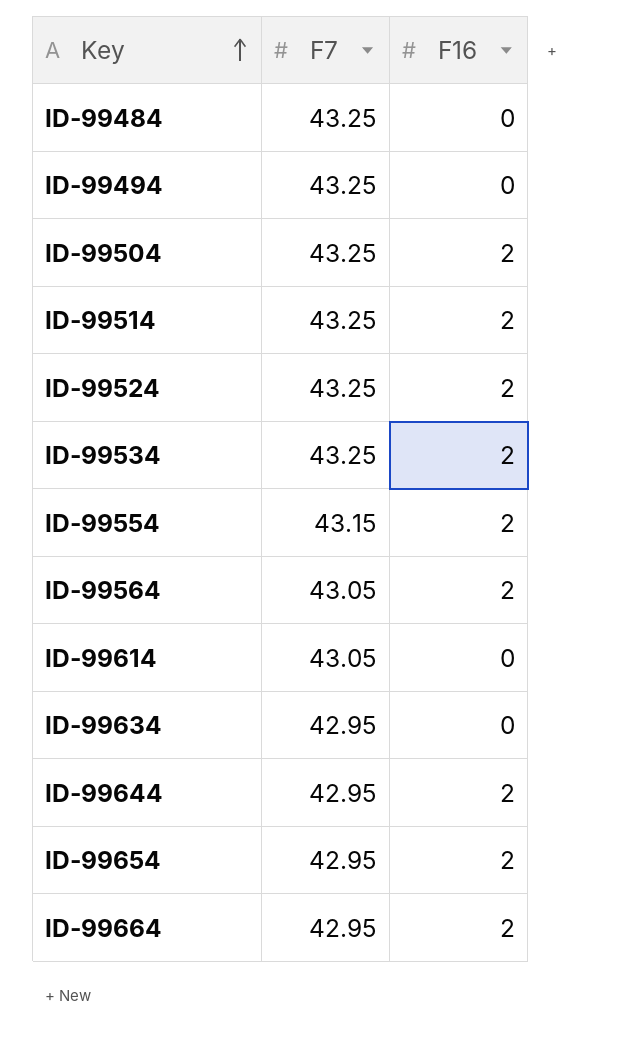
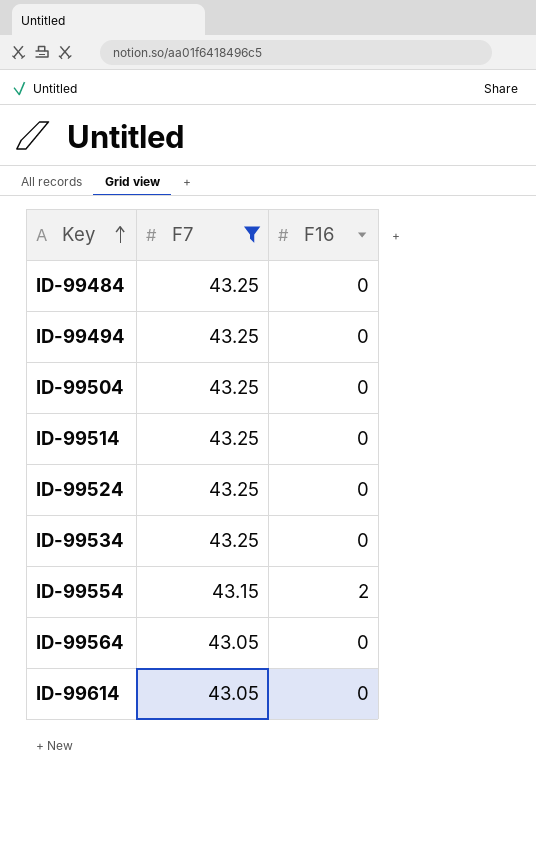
filter: none -> F7 != 42.95
ID-99504 | F16: 2 -> 0
ID-99514 | F16: 2 -> 0
ID-99524 | F16: 2 -> 0
ID-99534 | F16: 2 -> 0
ID-99564 | F16: 2 -> 0

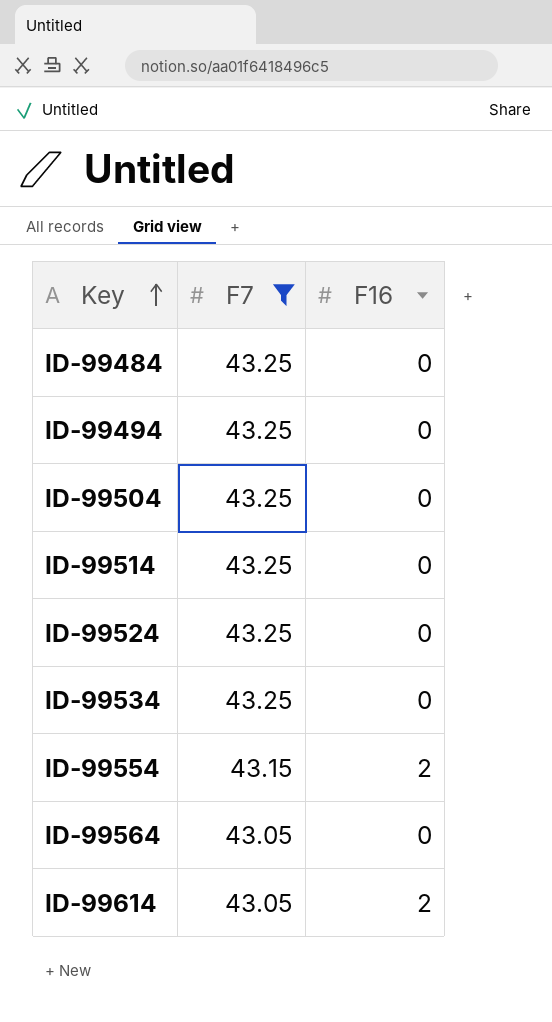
ID-99614 | F16: 0 -> 2

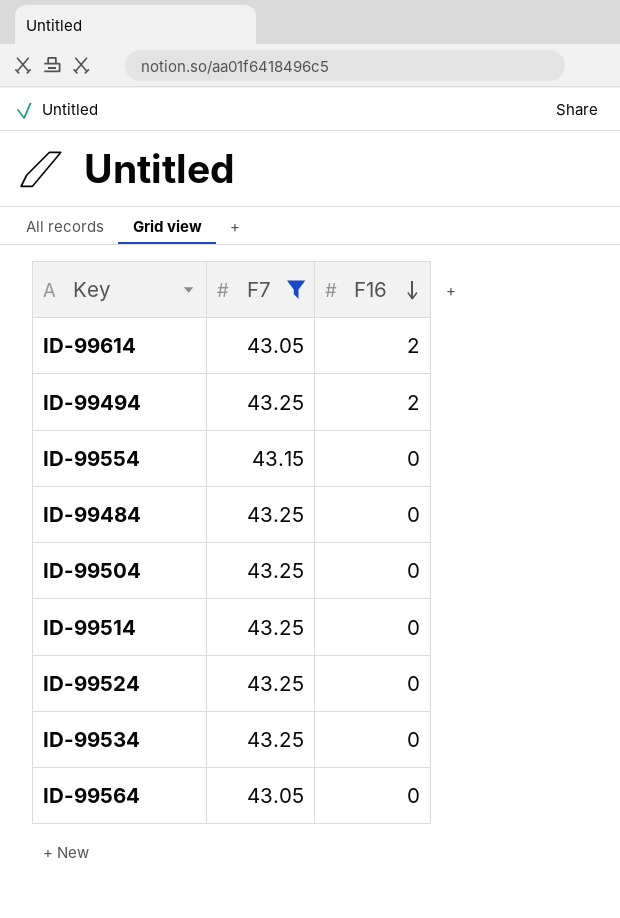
row order: Key ascending -> F16 descending
ID-99494 | F16: 0 -> 2
ID-99554 | F16: 2 -> 0

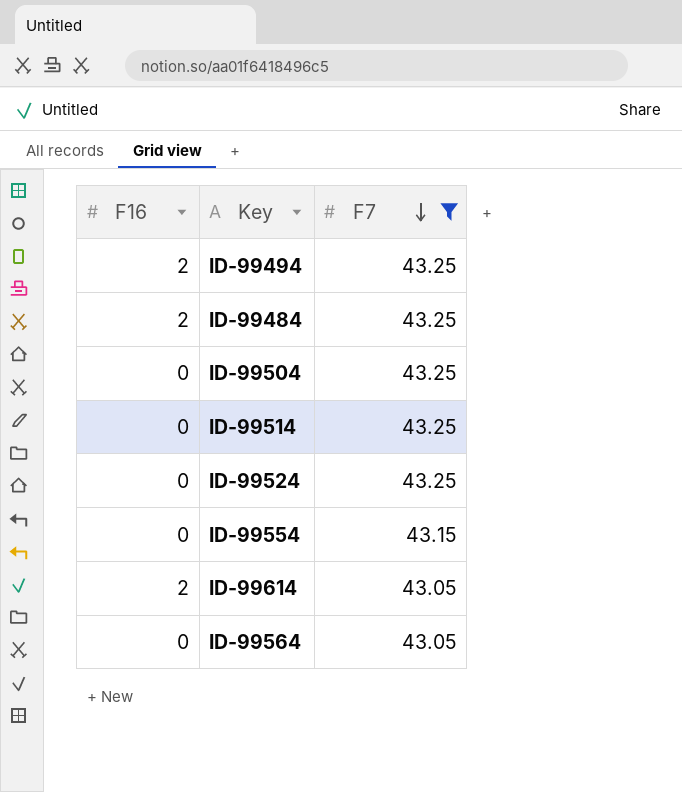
row order: F16 descending -> F7 descending
column F16 | position: 3 -> 1
row ID-99534: 43.25 | 0 -> none
ID-99484 | F16: 0 -> 2

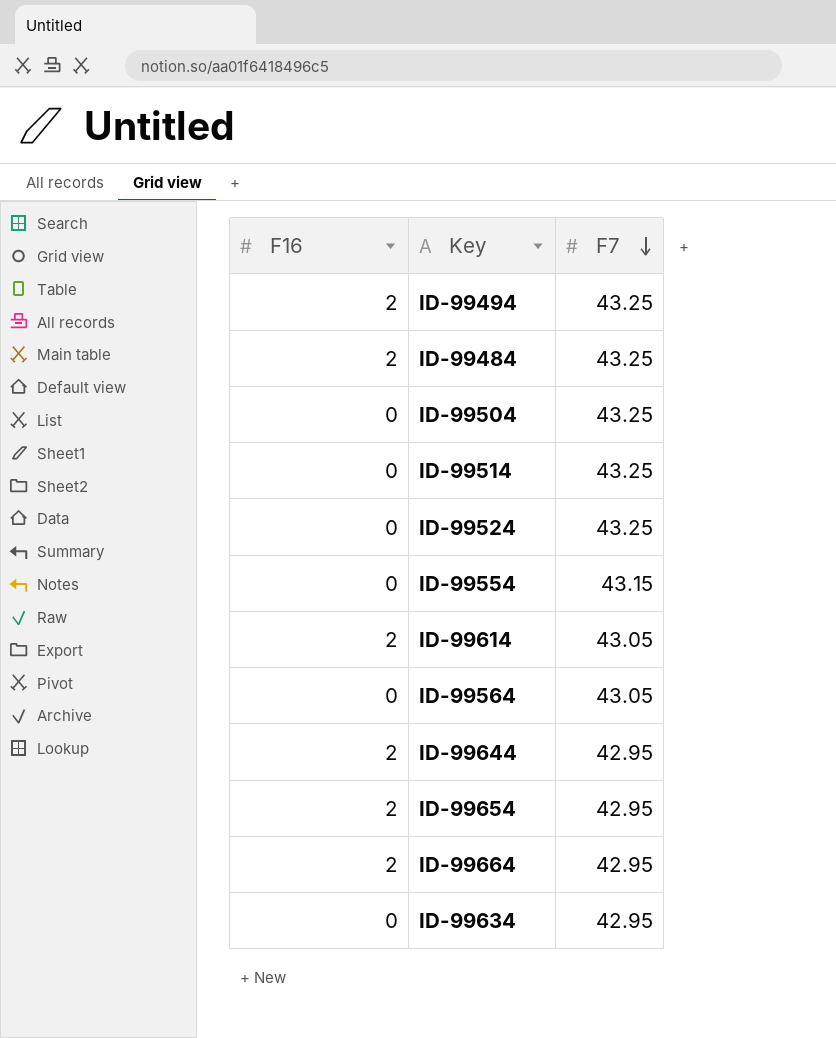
filter: F7 != 42.95 -> none

